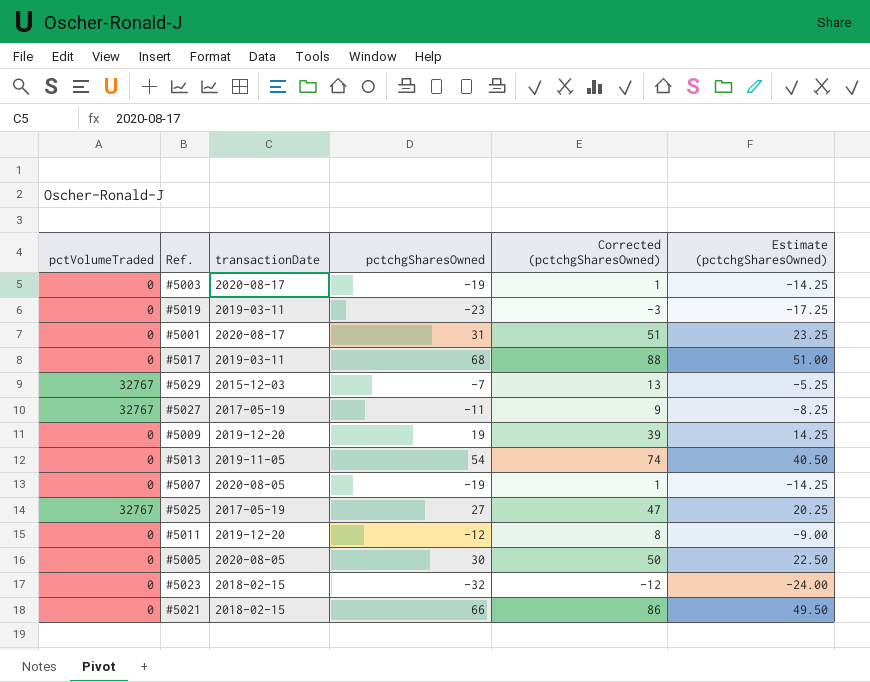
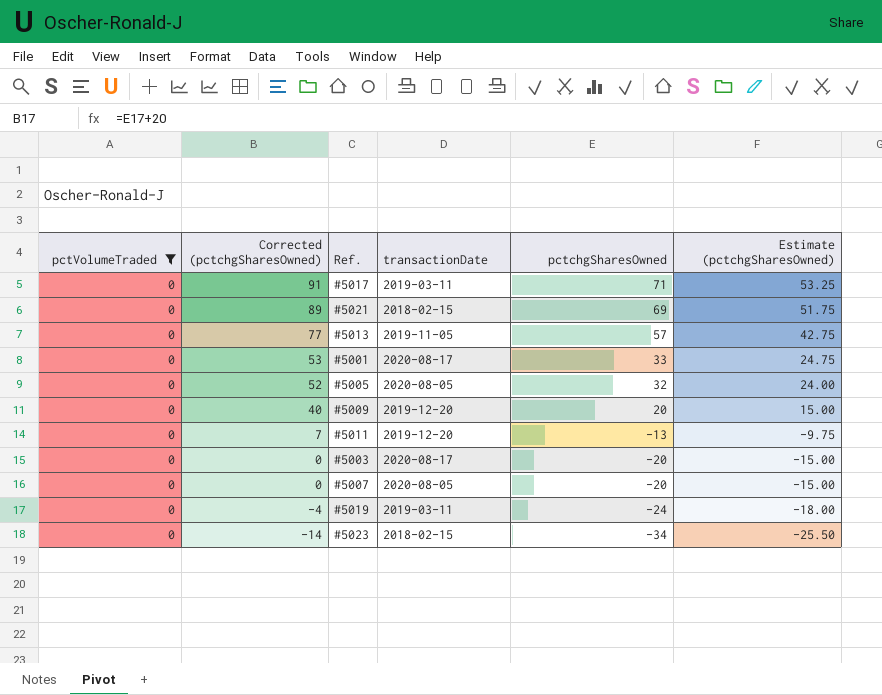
filter: none -> pctVolumeTraded = 0
row order: none -> Corrected (pctchgSharesOwned) descending
column Corrected (pctchgSharesOwned) | position: 5 -> 2
#5017 | Corrected (pctchgSharesOwned): 88 -> 91
#5017 | pctchgSharesOwned: 68 -> 71
#5017 | Estimate (pctchgSharesOwned): 51.00 -> 53.25
#5021 | Corrected (pctchgSharesOwned): 86 -> 89
#5021 | pctchgSharesOwned: 66 -> 69
#5021 | Estimate (pctchgSharesOwned): 49.50 -> 51.75
#5013 | Corrected (pctchgSharesOwned): 74 -> 77
#5013 | pctchgSharesOwned: 54 -> 57
#5013 | Estimate (pctchgSharesOwned): 40.50 -> 42.75
#5001 | Corrected (pctchgSharesOwned): 51 -> 53
#5001 | pctchgSharesOwned: 31 -> 33
#5001 | Estimate (pctchgSharesOwned): 23.25 -> 24.75
#5005 | Corrected (pctchgSharesOwned): 50 -> 52
#5005 | pctchgSharesOwned: 30 -> 32
#5005 | Estimate (pctchgSharesOwned): 22.50 -> 24.00
#5009 | Corrected (pctchgSharesOwned): 39 -> 40
#5009 | pctchgSharesOwned: 19 -> 20
#5009 | Estimate (pctchgSharesOwned): 14.25 -> 15.00
#5011 | Corrected (pctchgSharesOwned): 8 -> 7
#5011 | pctchgSharesOwned: -12 -> -13
#5011 | Estimate (pctchgSharesOwned): -9.00 -> -9.75
#5003 | Corrected (pctchgSharesOwned): 1 -> 0
#5003 | pctchgSharesOwned: -19 -> -20
#5003 | Estimate (pctchgSharesOwned): -14.25 -> -15.00
#5007 | Corrected (pctchgSharesOwned): 1 -> 0
#5007 | pctchgSharesOwned: -19 -> -20
#5007 | Estimate (pctchgSharesOwned): -14.25 -> -15.00
#5019 | Corrected (pctchgSharesOwned): -3 -> -4
#5019 | pctchgSharesOwned: -23 -> -24
#5019 | Estimate (pctchgSharesOwned): -17.25 -> -18.00
#5023 | Corrected (pctchgSharesOwned): -12 -> -14
#5023 | pctchgSharesOwned: -32 -> -34
#5023 | Estimate (pctchgSharesOwned): -24.00 -> -25.50

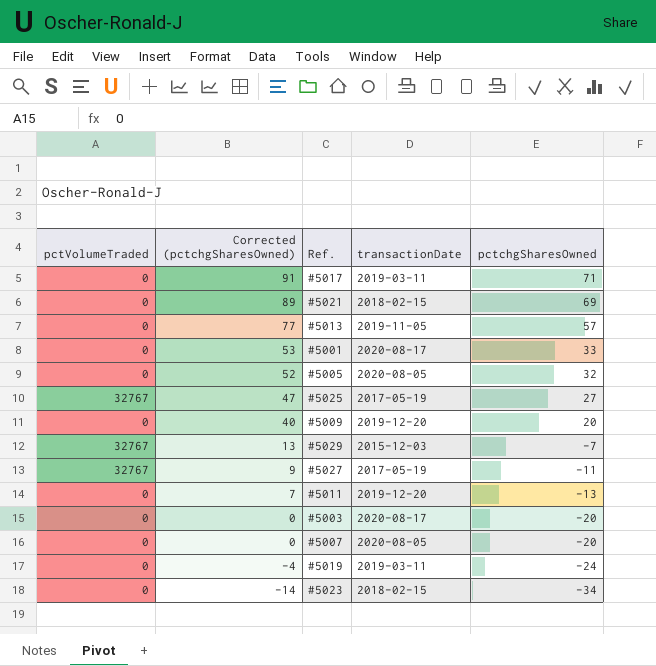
filter: pctVolumeTraded = 0 -> none
column Estimate (pctchgSharesOwned) | formula: [pctchgSharesOwned] * 0.75 -> none

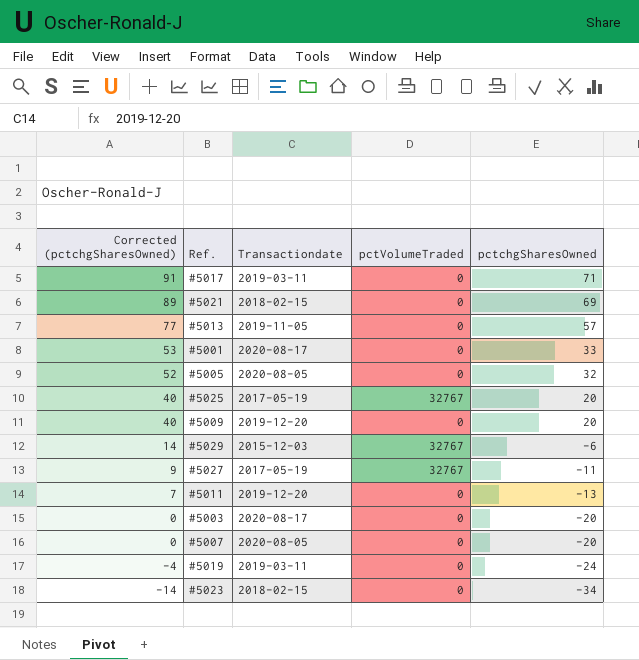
column name: transactionDate -> Transactiondate
column pctVolumeTraded | position: 1 -> 4
#5025 | Corrected (pctchgSharesOwned): 47 -> 40
#5025 | pctchgSharesOwned: 27 -> 20
#5029 | Corrected (pctchgSharesOwned): 13 -> 14
#5029 | pctchgSharesOwned: -7 -> -6

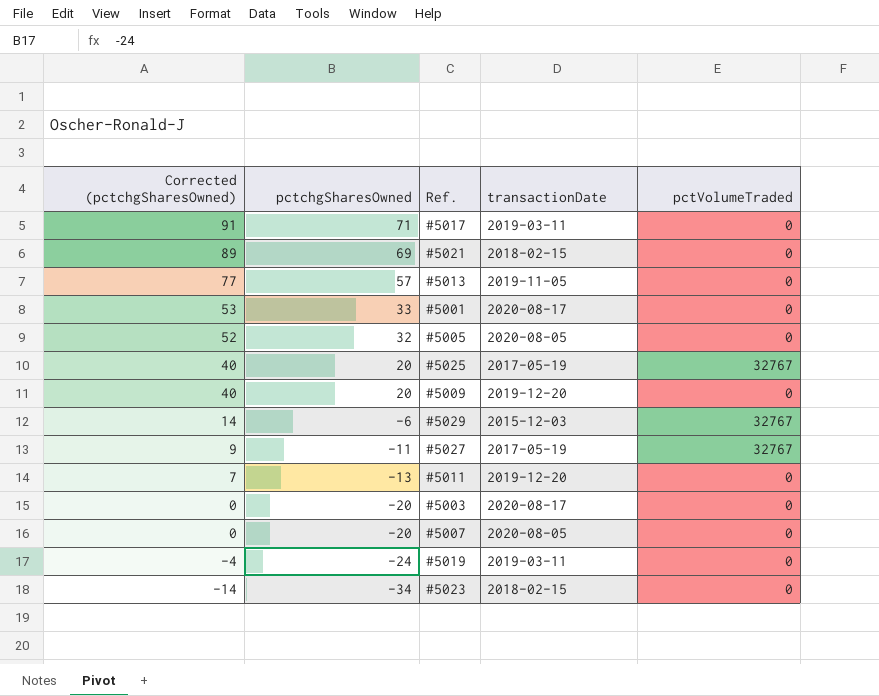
column pctchgSharesOwned | position: 5 -> 2
column name: Transactiondate -> transactionDate

